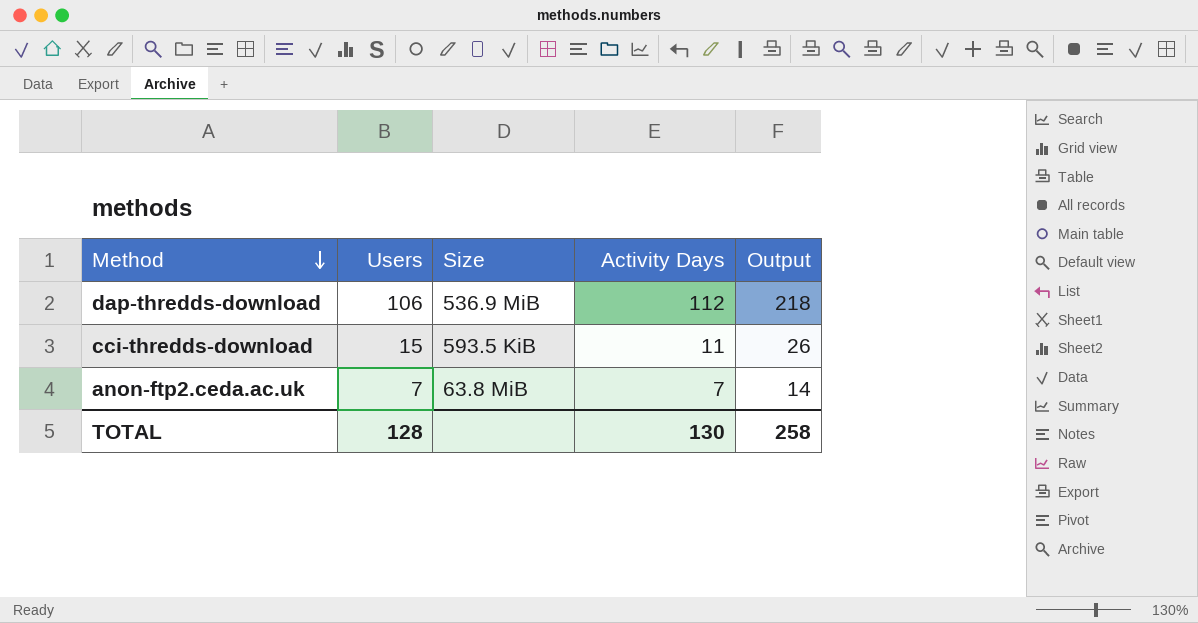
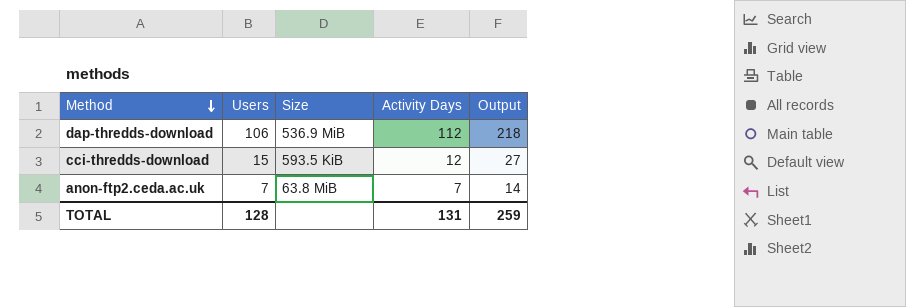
cci-thredds-download | Activity Days: 11 -> 12
cci-thredds-download | Output: 26 -> 27
TOTAL | Activity Days: 130 -> 131
TOTAL | Output: 258 -> 259

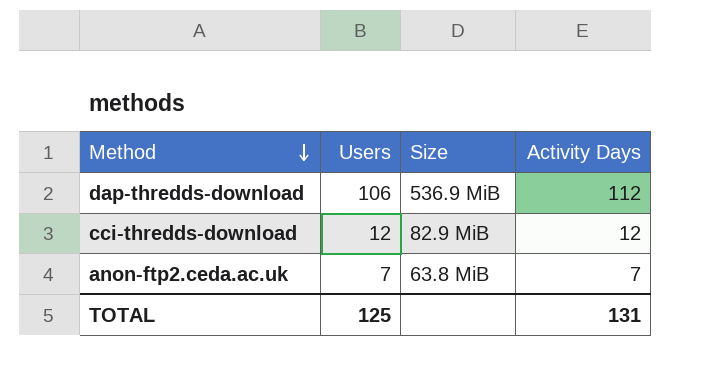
column Output | formula: [Users] + [Activity Days] -> none
cci-thredds-download | Users: 15 -> 12
cci-thredds-download | Size: 593.5 KiB -> 82.9 MiB
TOTAL | Users: 128 -> 125

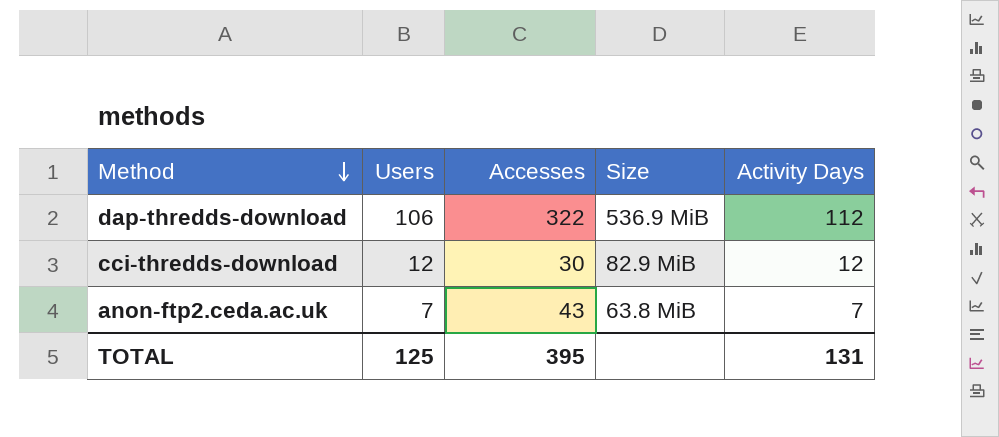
column Accesses | position: none -> 3

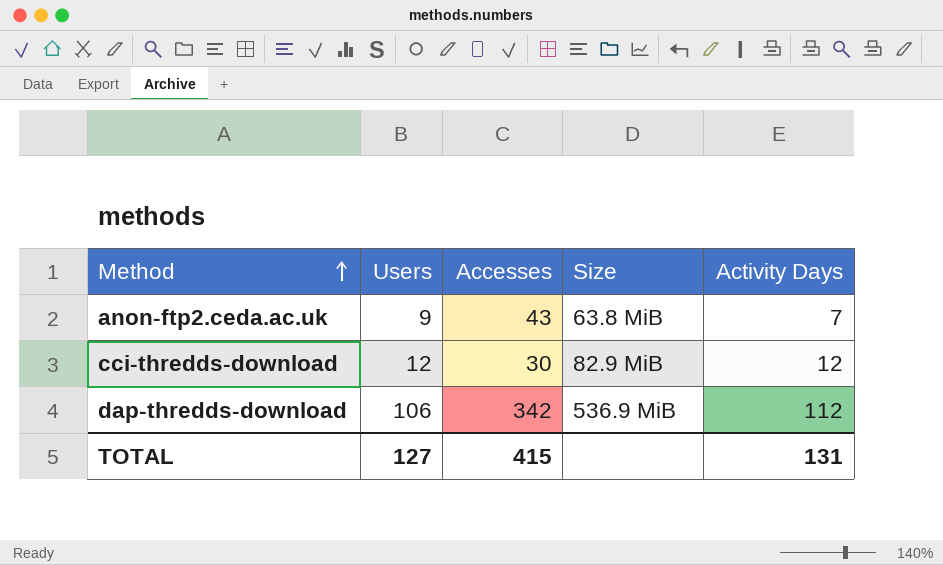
row order: Method descending -> Method ascending
anon-ftp2.ceda.ac.uk | Users: 7 -> 9
dap-thredds-download | Accesses: 322 -> 342
TOTAL | Users: 125 -> 127
TOTAL | Accesses: 395 -> 415

